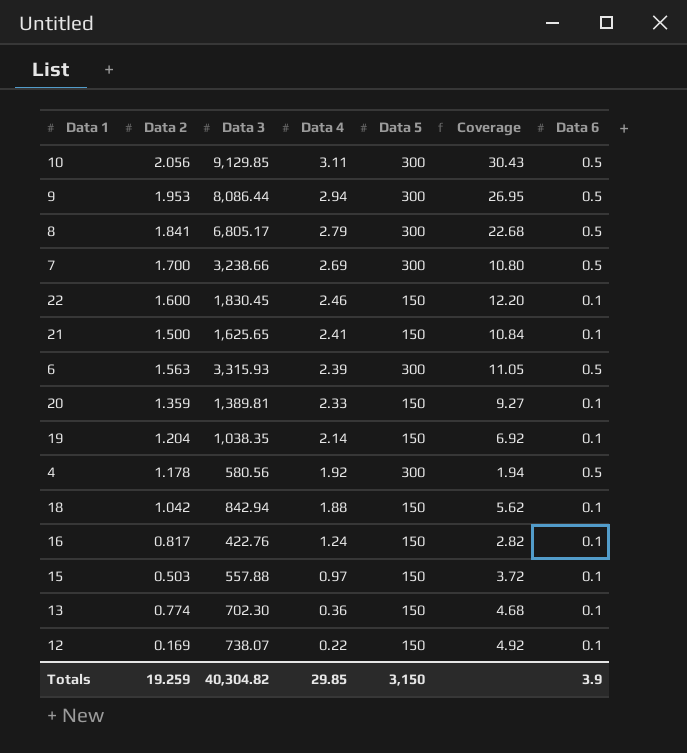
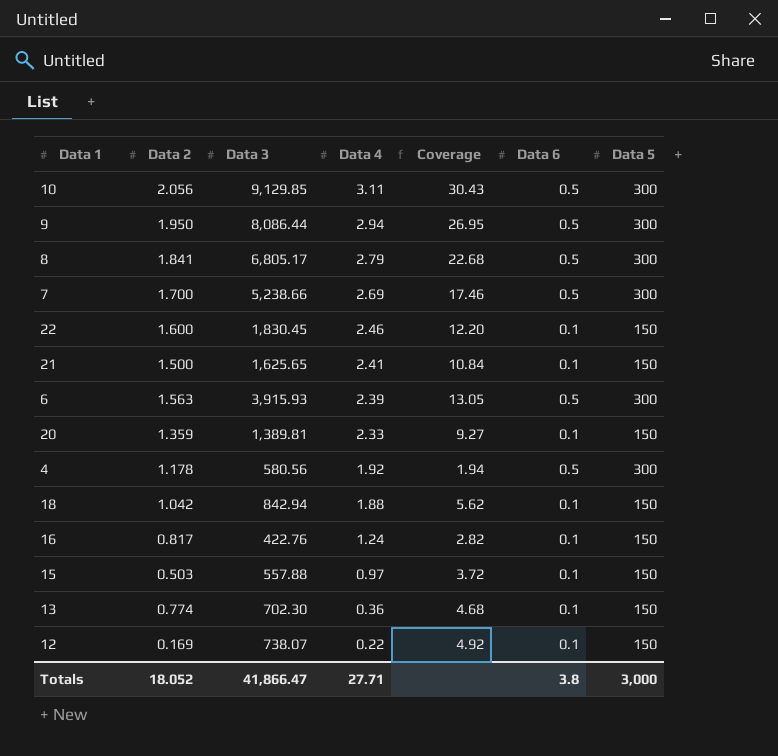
column Data 5 | position: 5 -> 7
row 19: 1.204 | 1,038.35 | 2.14 | 150 | 6.92 | 0.1 -> none
9 | Data 2: 1.953 -> 1.950
7 | Data 3: 3,238.66 -> 5,238.66
7 | Coverage: 10.80 -> 17.46
6 | Data 3: 3,315.93 -> 3,915.93
6 | Coverage: 11.05 -> 13.05
Totals | Data 2: 19.259 -> 18.052
Totals | Data 3: 40,304.82 -> 41,866.47
Totals | Data 4: 29.85 -> 27.71
Totals | Data 6: 3.9 -> 3.8
Totals | Data 5: 3,150 -> 3,000

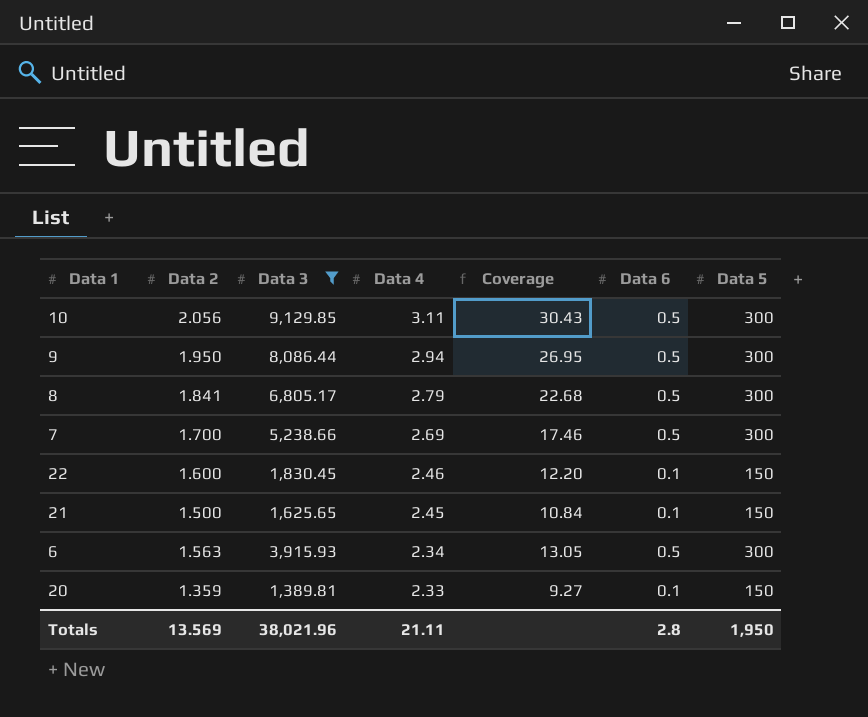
filter: none -> Data 3 >= 1,389.81
21 | Data 4: 2.41 -> 2.45
6 | Data 4: 2.39 -> 2.34
Totals | Data 2: 18.052 -> 13.569
Totals | Data 3: 41,866.47 -> 38,021.96
Totals | Data 4: 27.71 -> 21.11
Totals | Data 6: 3.8 -> 2.8
Totals | Data 5: 3,000 -> 1,950

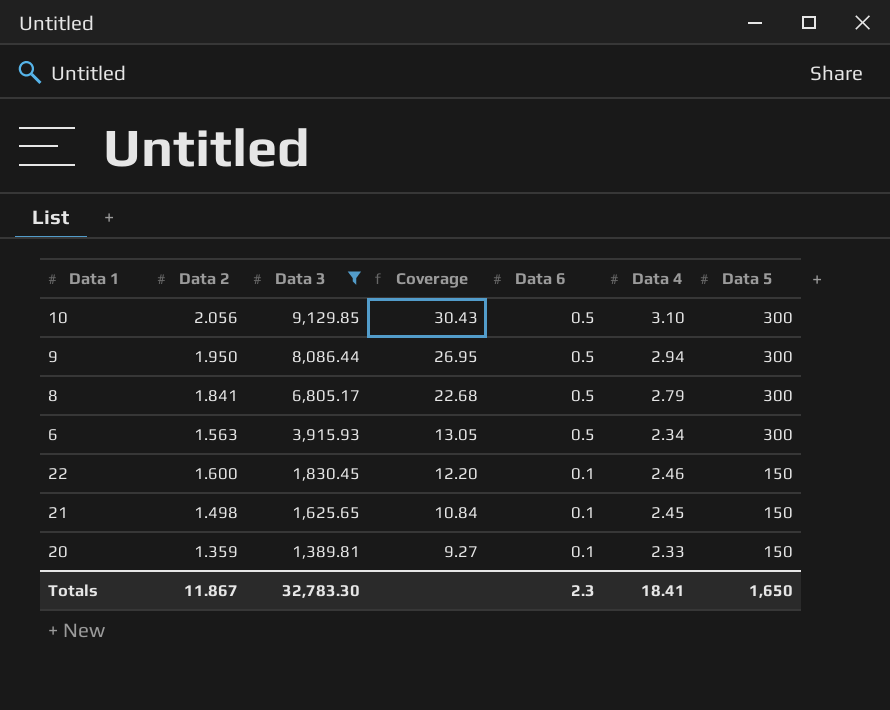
row order: Data 4 descending -> Data 3 descending
column Data 4 | position: 4 -> 6
row 7: 1.700 | 5,238.66 | 2.69 | 17.46 | 0.5 | 300 -> none
10 | Data 4: 3.11 -> 3.10
21 | Data 2: 1.500 -> 1.498
Totals | Data 2: 13.569 -> 11.867
Totals | Data 3: 38,021.96 -> 32,783.30
Totals | Data 6: 2.8 -> 2.3
Totals | Data 4: 21.11 -> 18.41
Totals | Data 5: 1,950 -> 1,650

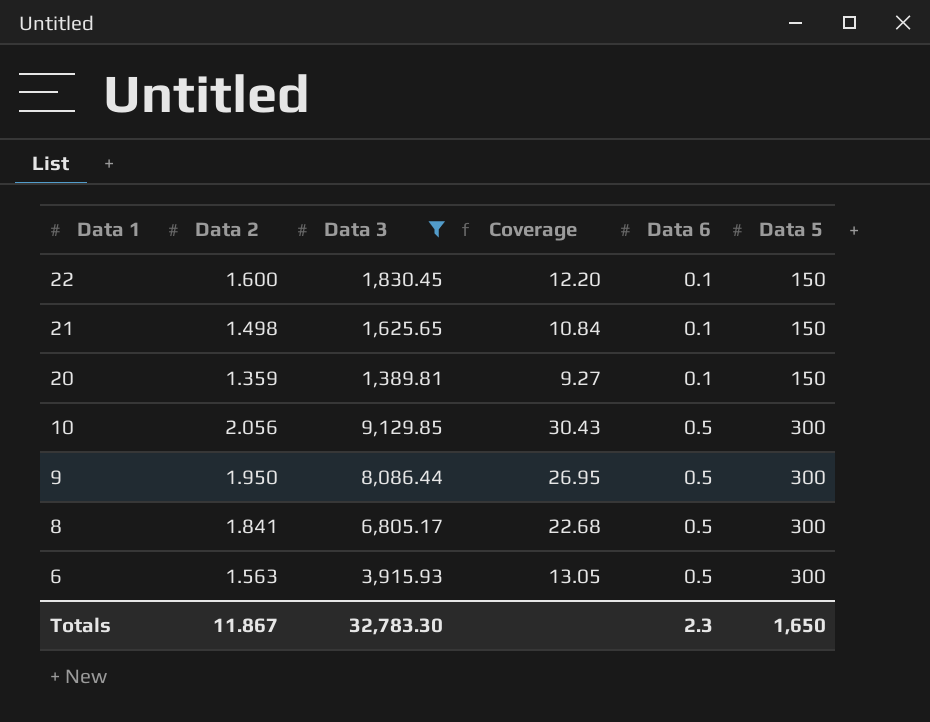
row order: Data 3 descending -> Data 1 descending
column Data 4 | position: 6 -> none

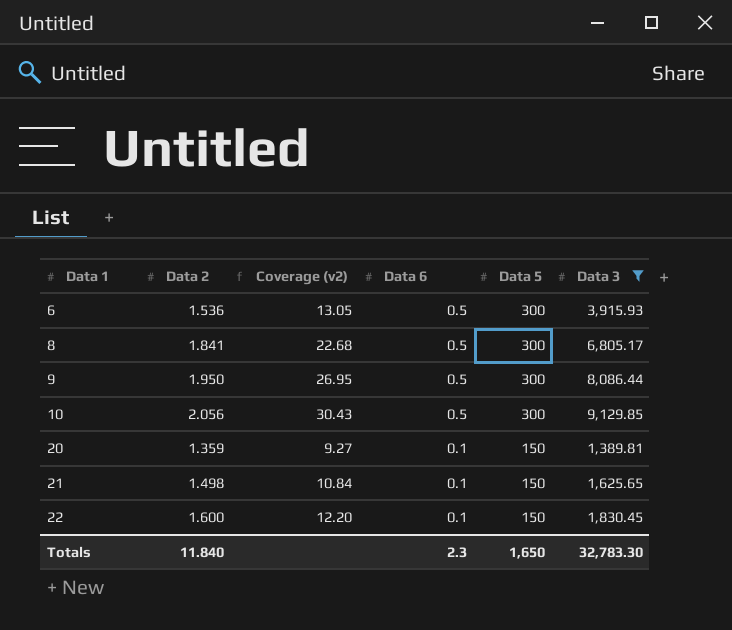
row order: Data 1 descending -> Data 1 ascending
column name: Coverage -> Coverage (v2)
column Data 3 | position: 3 -> 6
6 | Data 2: 1.563 -> 1.536
Totals | Data 2: 11.867 -> 11.840

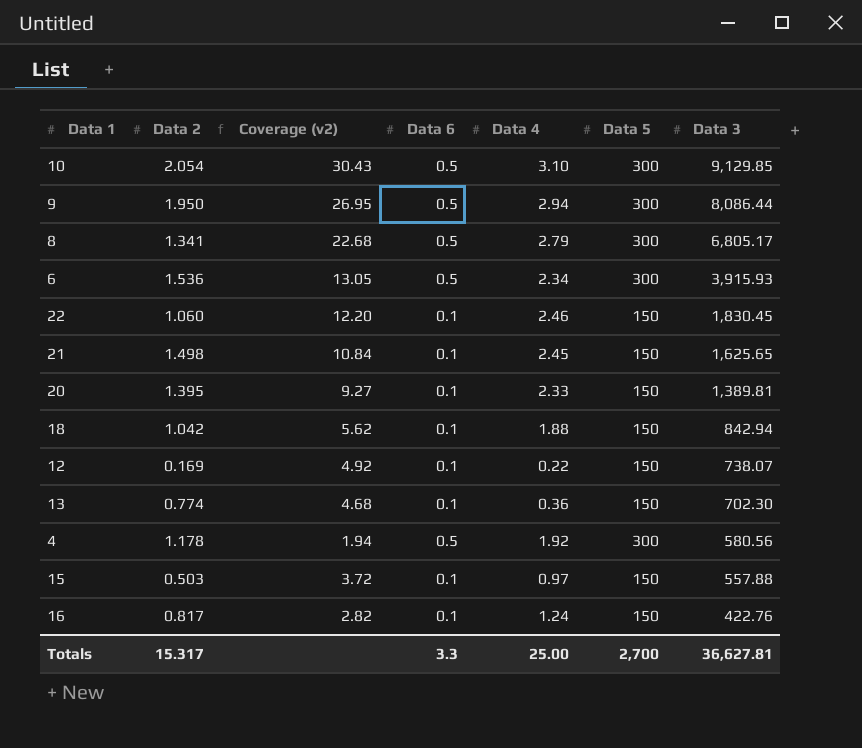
filter: Data 3 >= 1,389.81 -> none
row order: Data 1 ascending -> Data 3 descending
column Data 4 | position: none -> 5
10 | Data 2: 2.056 -> 2.054
8 | Data 2: 1.841 -> 1.341
22 | Data 2: 1.600 -> 1.060
20 | Data 2: 1.359 -> 1.395
Totals | Data 2: 11.840 -> 15.317
Totals | Data 6: 2.3 -> 3.3
Totals | Data 5: 1,650 -> 2,700
Totals | Data 3: 32,783.30 -> 36,627.81

